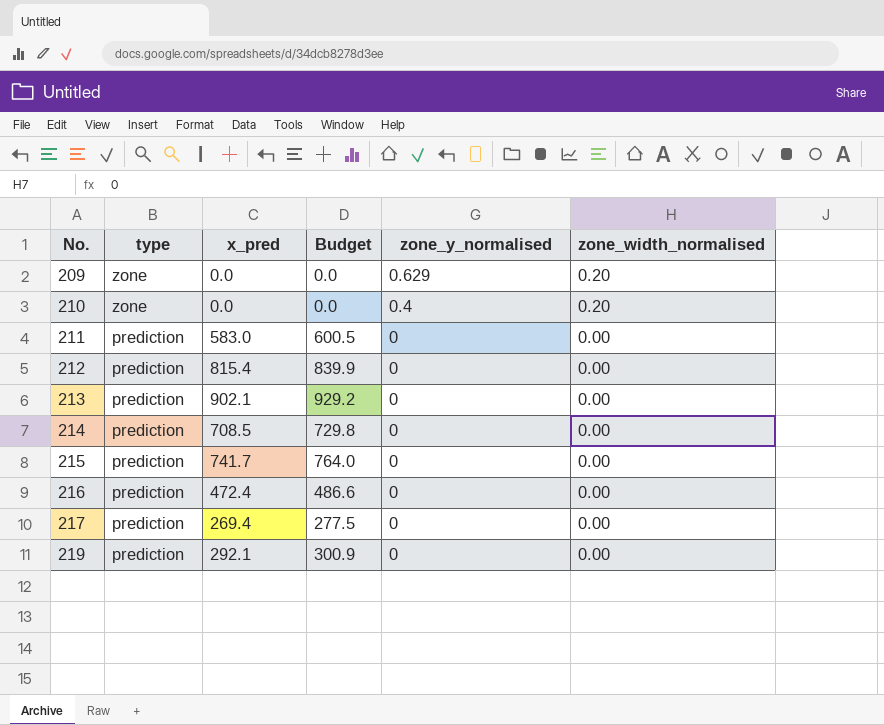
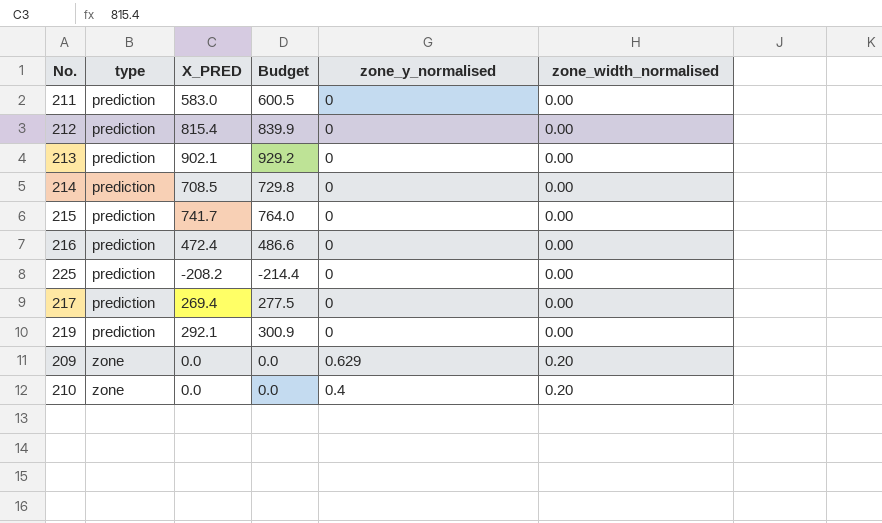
row order: No. ascending -> type ascending
column name: x_pred -> X_PRED
row 225: none -> prediction | -208.2 | -214.4 | 0 | 0.00

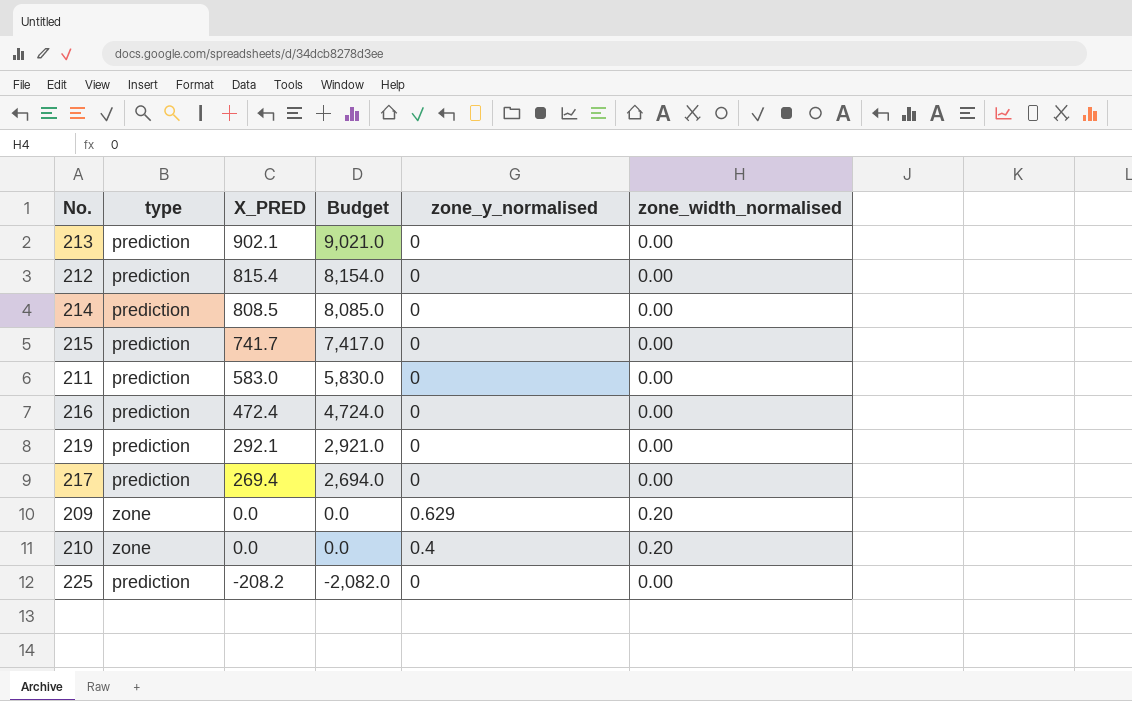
row order: type ascending -> X_PRED descending
column Budget | formula: [X_PRED] * 1.03 -> [X_PRED] * 10
214 | X_PRED: 708.5 -> 808.5

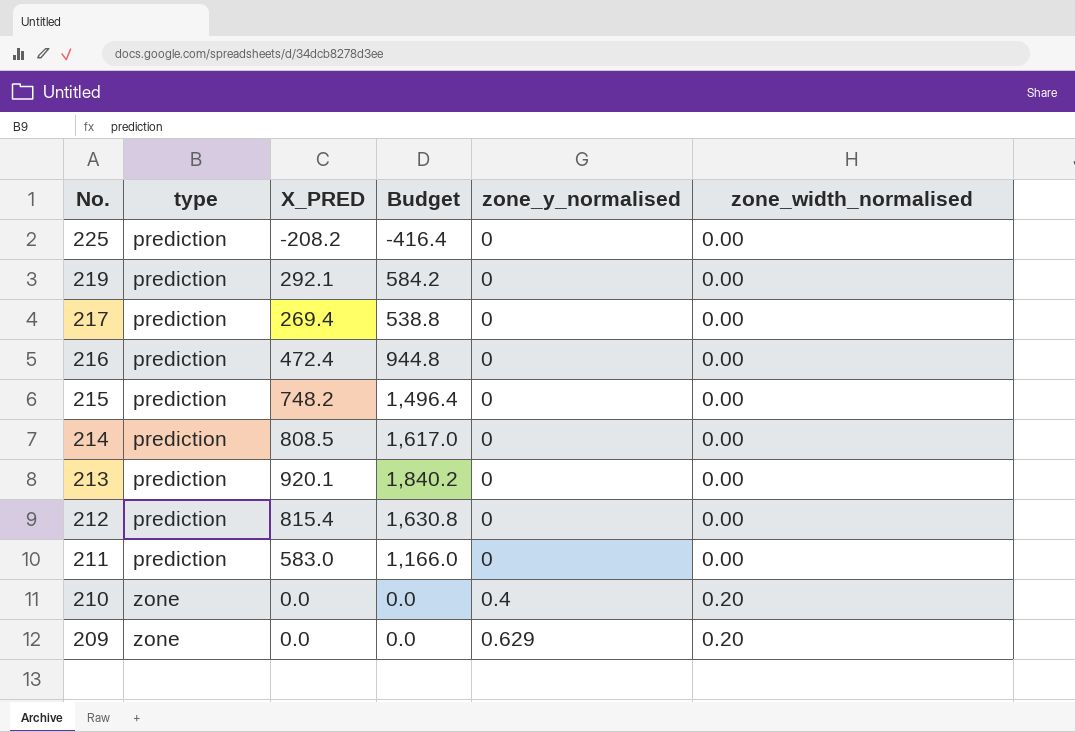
row order: X_PRED descending -> No. descending
column Budget | formula: [X_PRED] * 10 -> [X_PRED] * 2
215 | X_PRED: 741.7 -> 748.2
213 | X_PRED: 902.1 -> 920.1

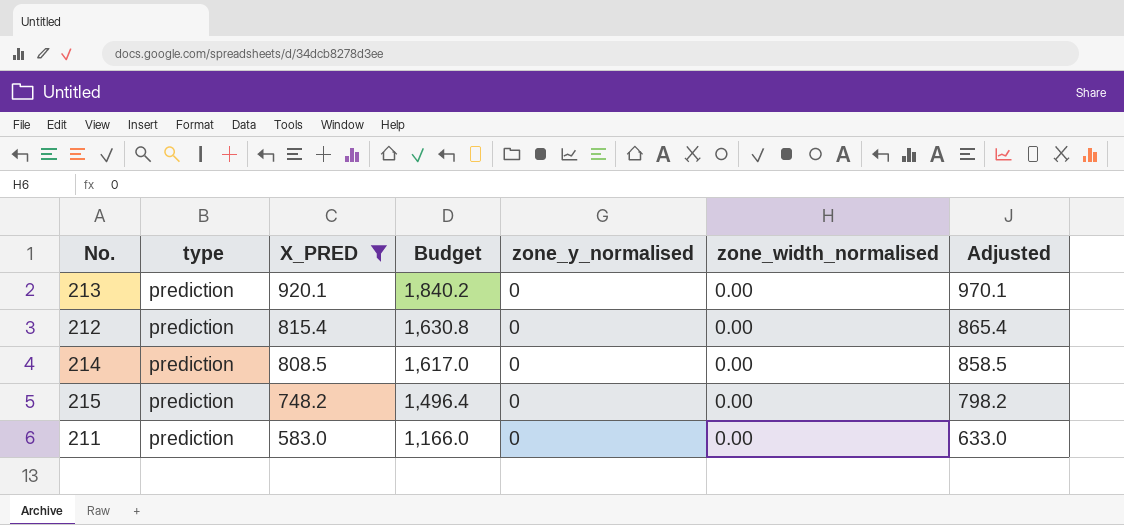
filter: none -> X_PRED >= 583.0
row order: No. descending -> X_PRED descending
column Adjusted | formula: none -> [X_PRED] + 50

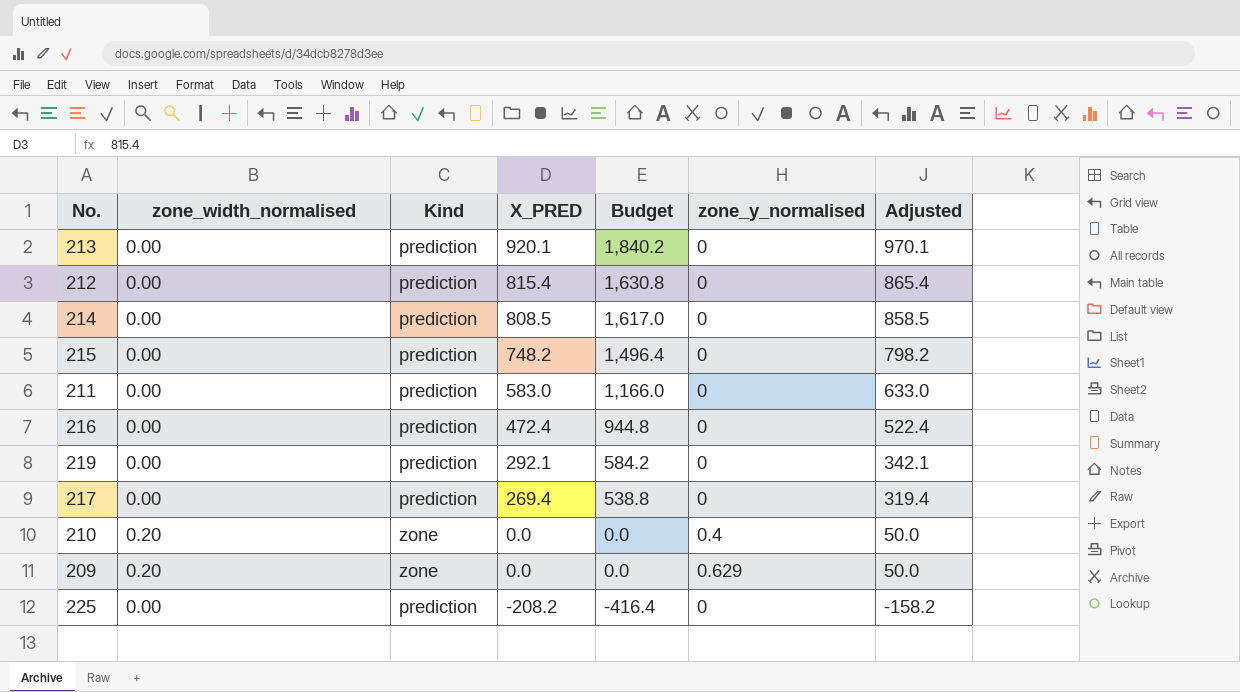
filter: X_PRED >= 583.0 -> none
column zone_width_normalised | position: 6 -> 2
column name: type -> Kind

